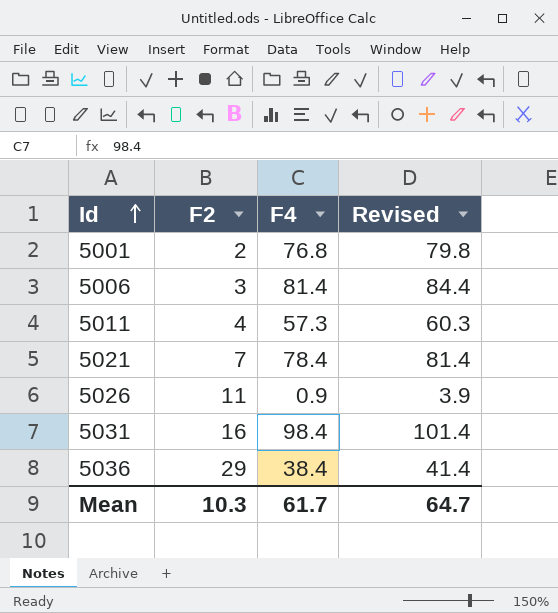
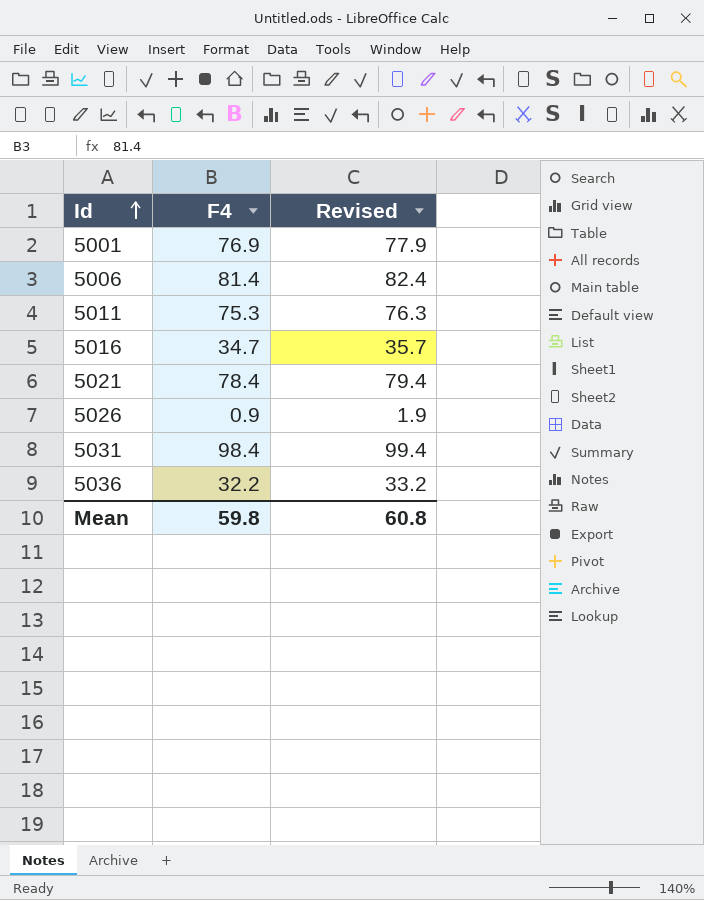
column F2 | position: 2 -> none
column Revised | formula: [F4] + 3 -> [F4] + 1
5001 | F4: 76.8 -> 76.9
5011 | F4: 57.3 -> 75.3
row 5016: none -> 34.7 | 35.7
5036 | F4: 38.4 -> 32.2
Mean | F4: 61.7 -> 59.8
Mean | Revised: 64.7 -> 60.8

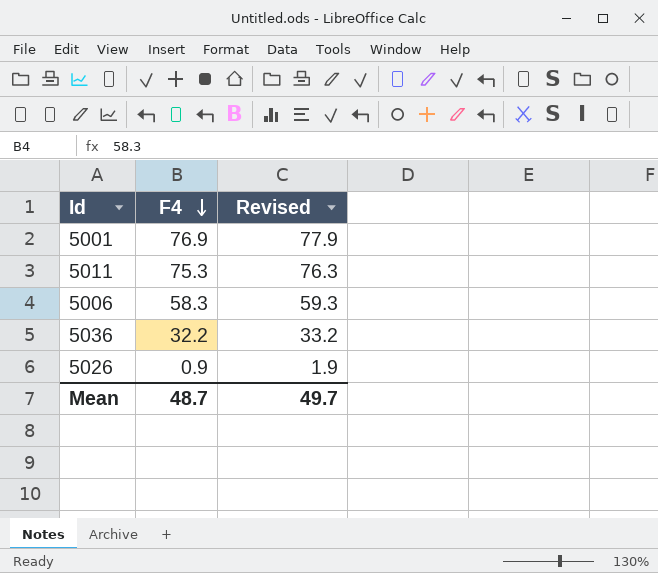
row order: Id ascending -> F4 descending
row 5016: 34.7 | 35.7 -> none
row 5021: 78.4 | 79.4 -> none
row 5031: 98.4 | 99.4 -> none
5006 | F4: 81.4 -> 58.3
5006 | Revised: 82.4 -> 59.3
Mean | F4: 59.8 -> 48.7
Mean | Revised: 60.8 -> 49.7

